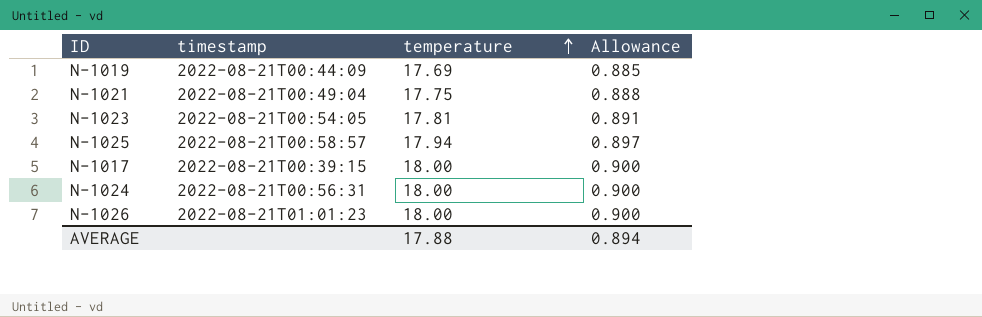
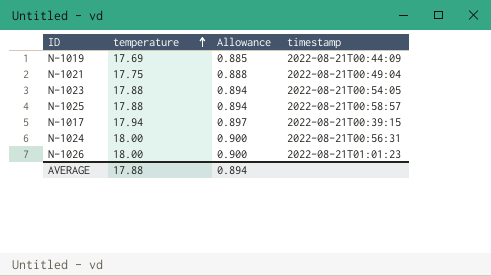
column timestamp | position: 2 -> 4
N-1023 | temperature: 17.81 -> 17.88
N-1023 | Allowance: 0.891 -> 0.894
N-1025 | temperature: 17.94 -> 17.88
N-1025 | Allowance: 0.897 -> 0.894
N-1017 | temperature: 18.00 -> 17.94
N-1017 | Allowance: 0.900 -> 0.897

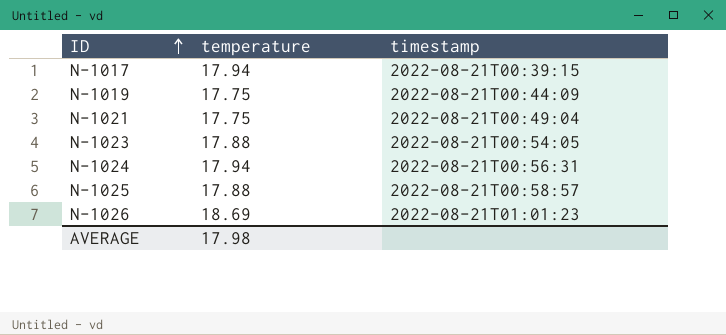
row order: temperature ascending -> ID ascending
column Allowance | formula: [temperature] * 0.05 -> none
N-1019 | temperature: 17.69 -> 17.75
N-1024 | temperature: 18.00 -> 17.94
N-1026 | temperature: 18.00 -> 18.69
AVERAGE | temperature: 17.88 -> 17.98

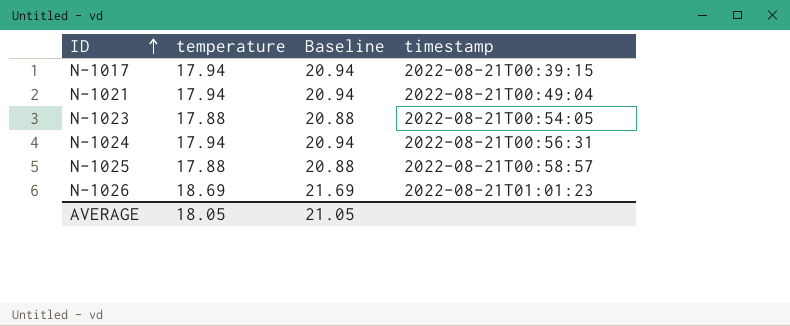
column Baseline | formula: none -> [temperature] + 3
row N-1019: 17.75 | 2022-08-21T00:44:09 -> none
N-1021 | temperature: 17.75 -> 17.94
AVERAGE | temperature: 17.98 -> 18.05

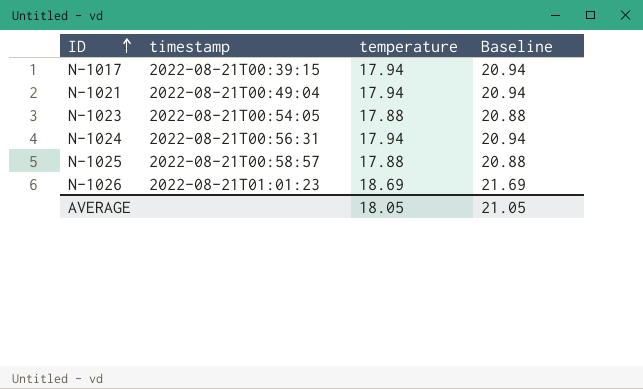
column timestamp | position: 4 -> 2

